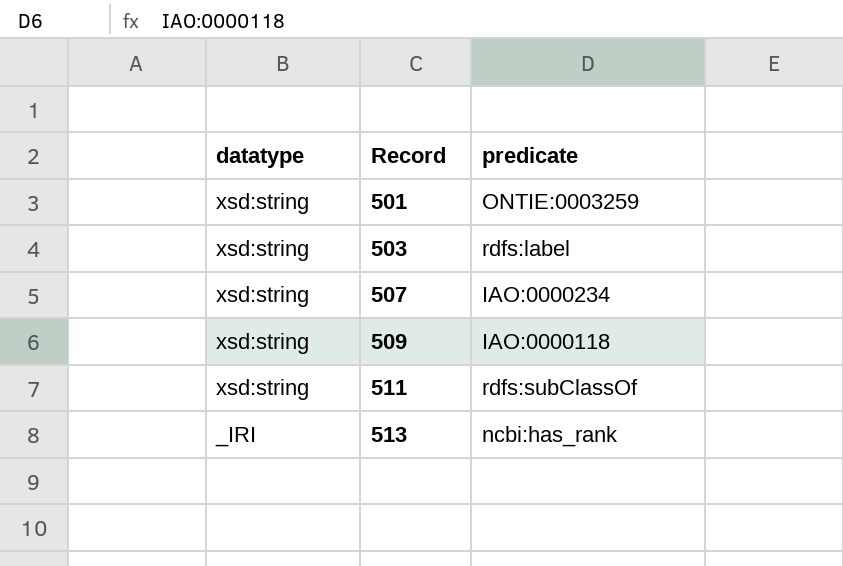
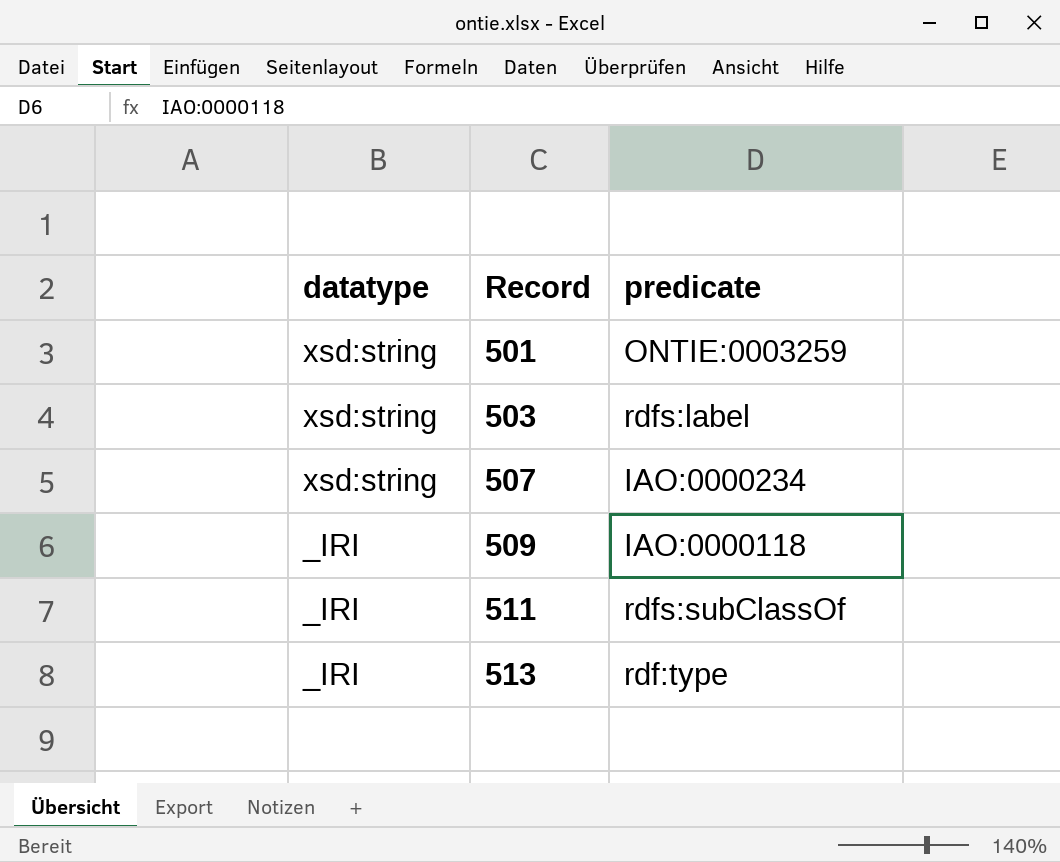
509 | datatype: xsd:string -> _IRI
511 | datatype: xsd:string -> _IRI
513 | predicate: ncbi:has_rank -> rdf:type

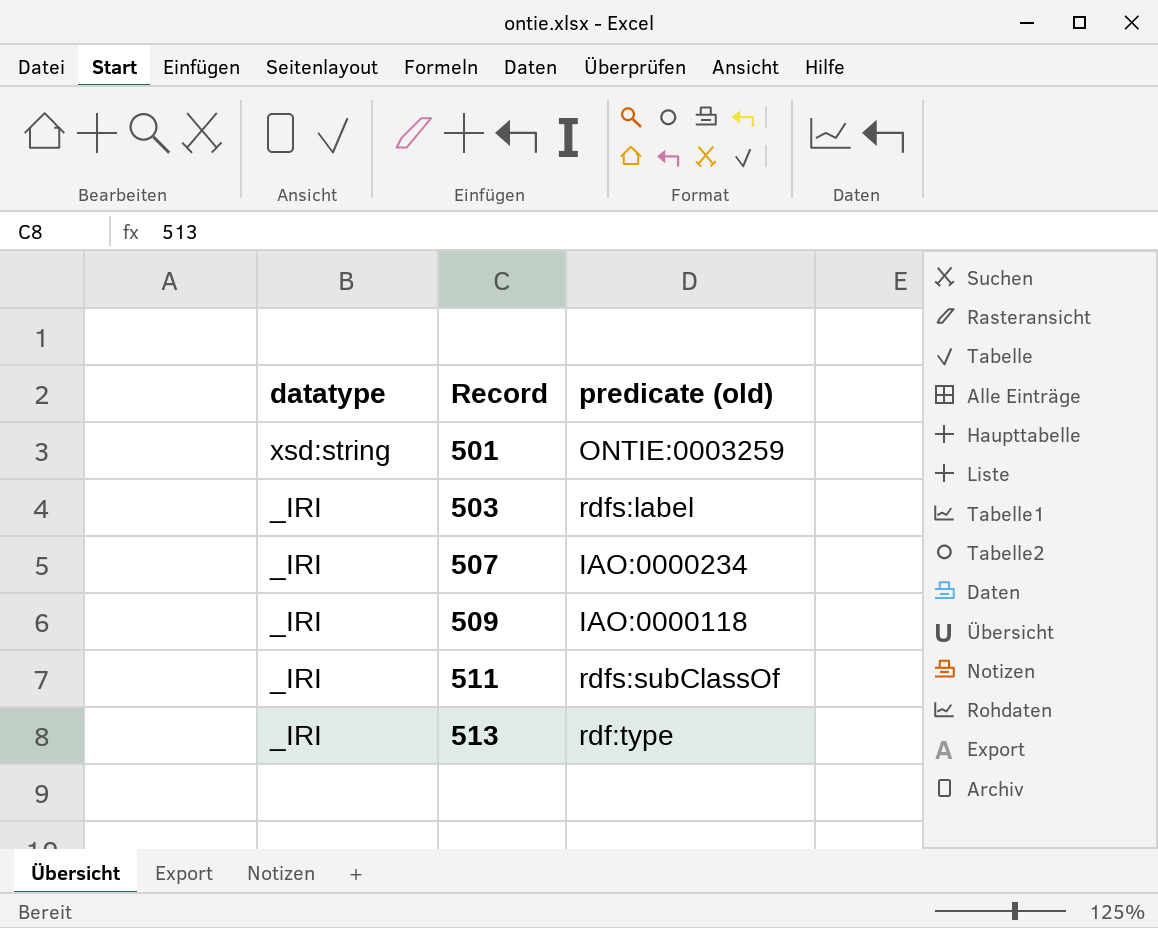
column name: predicate -> predicate (old)
503 | datatype: xsd:string -> _IRI
507 | datatype: xsd:string -> _IRI

